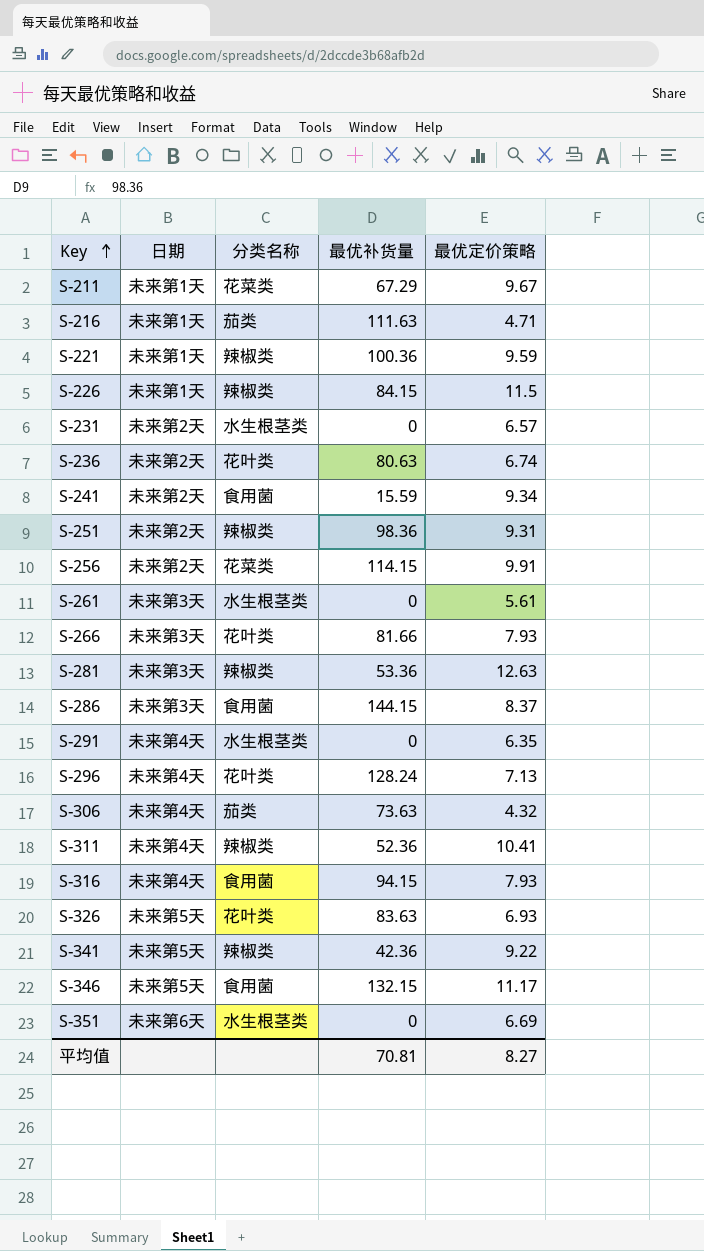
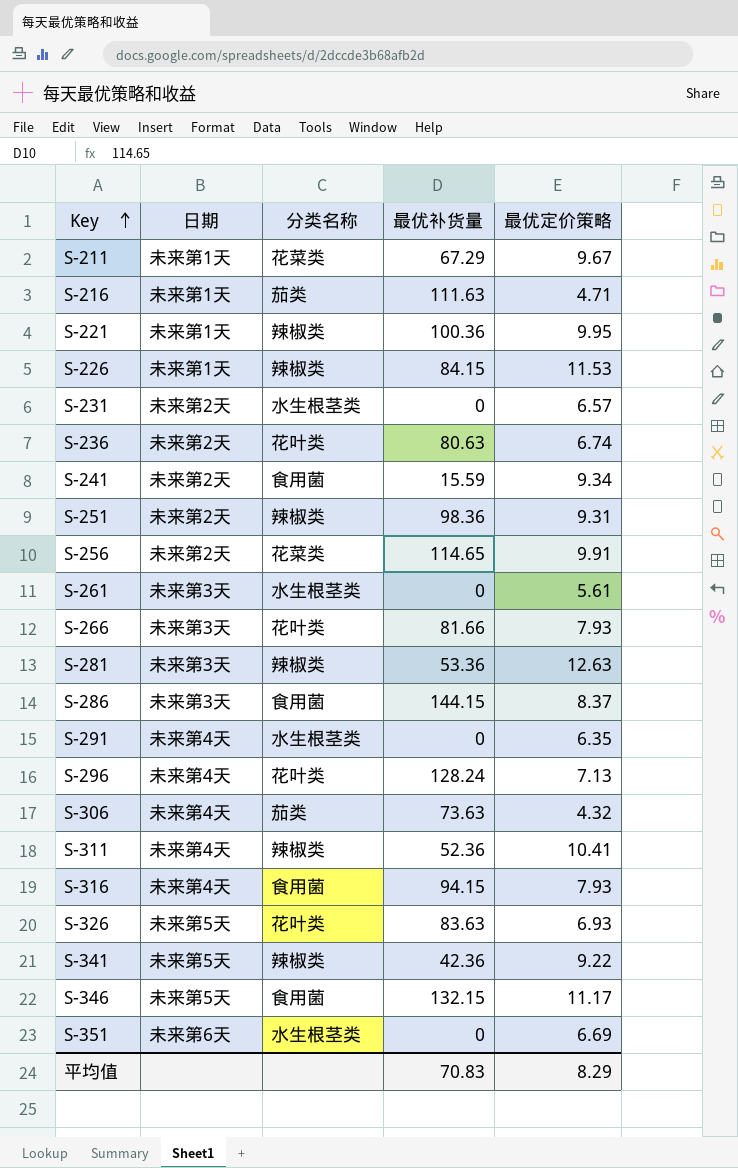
S-221 | 最优定价策略: 9.59 -> 9.95
S-226 | 最优定价策略: 11.5 -> 11.53
S-256 | 最优补货量: 114.15 -> 114.65
平均值 | 最优补货量: 70.81 -> 70.83
平均值 | 最优定价策略: 8.27 -> 8.29

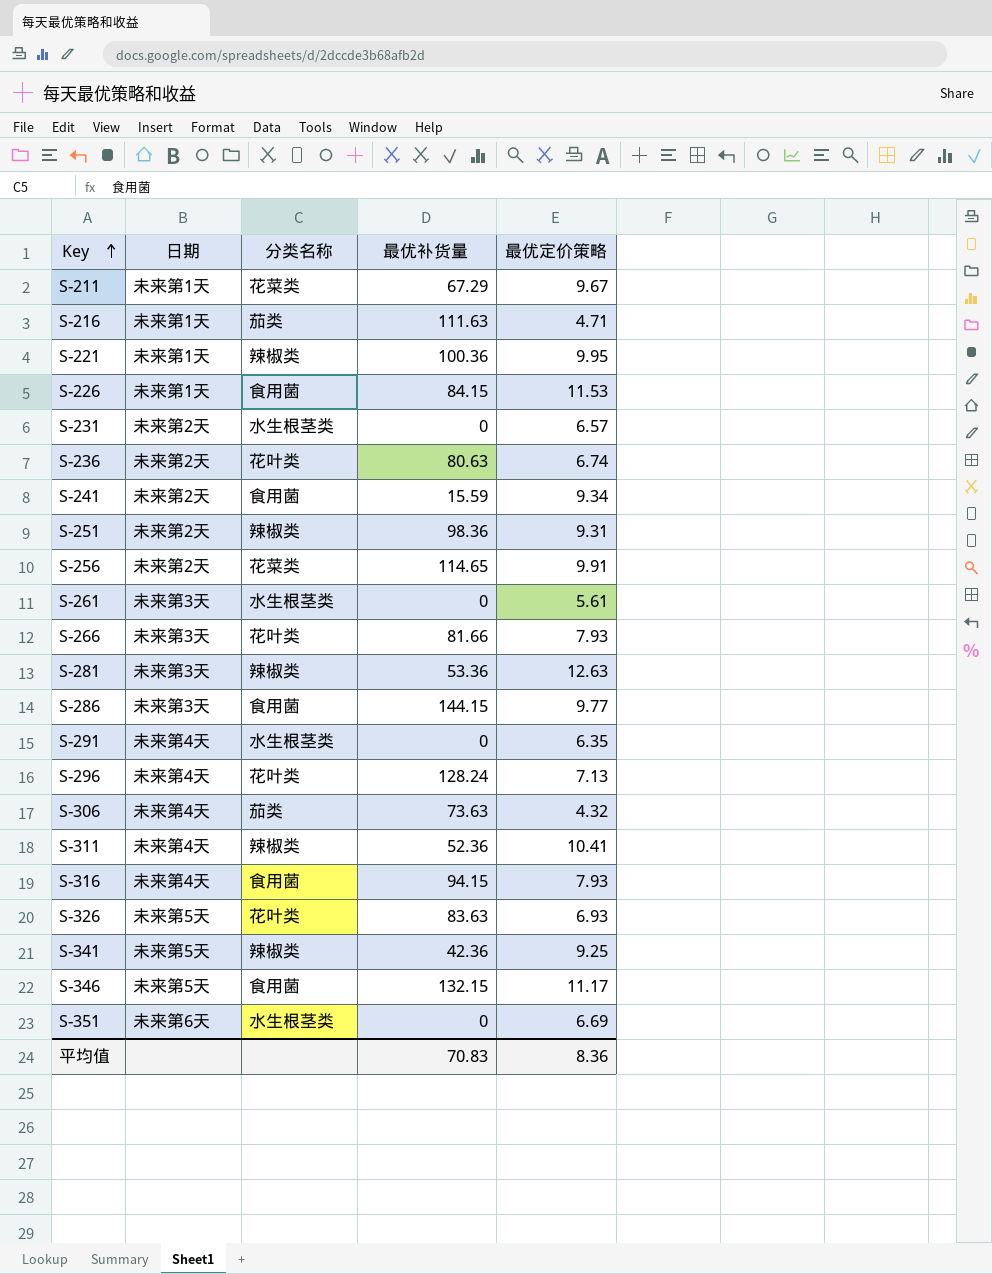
S-226 | 分类名称: 辣椒类 -> 食用菌
S-286 | 最优定价策略: 8.37 -> 9.77
S-341 | 最优定价策略: 9.22 -> 9.25
平均值 | 最优定价策略: 8.29 -> 8.36

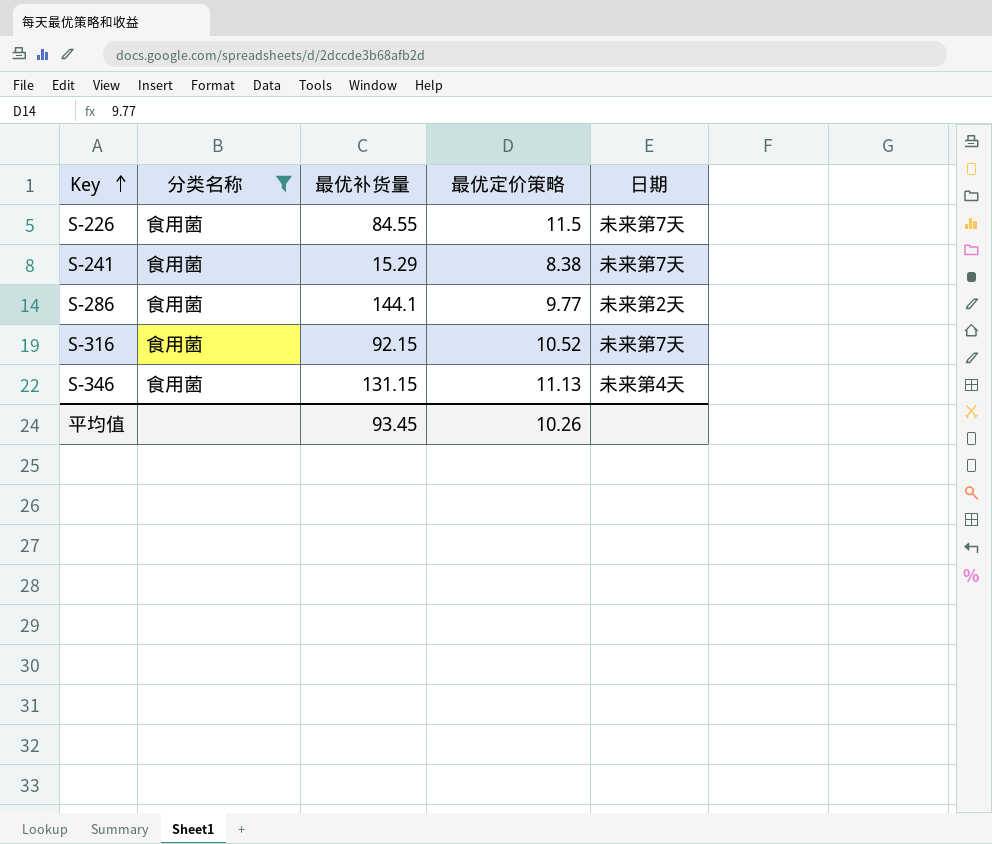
filter: none -> 分类名称 = 食用菌
column 日期 | position: 2 -> 5
S-226 | 最优补货量: 84.15 -> 84.55
S-226 | 最优定价策略: 11.53 -> 11.5
S-226 | 日期: 未来第1天 -> 未来第7天
S-241 | 最优补货量: 15.59 -> 15.29
S-241 | 最优定价策略: 9.34 -> 8.38
S-241 | 日期: 未来第2天 -> 未来第7天
S-286 | 最优补货量: 144.15 -> 144.1
S-286 | 日期: 未来第3天 -> 未来第2天
S-316 | 最优补货量: 94.15 -> 92.15
S-316 | 最优定价策略: 7.93 -> 10.52
S-316 | 日期: 未来第4天 -> 未来第7天
S-346 | 最优补货量: 132.15 -> 131.15
S-346 | 最优定价策略: 11.17 -> 11.13
S-346 | 日期: 未来第5天 -> 未来第4天
平均值 | 最优补货量: 70.83 -> 93.45
平均值 | 最优定价策略: 8.36 -> 10.26

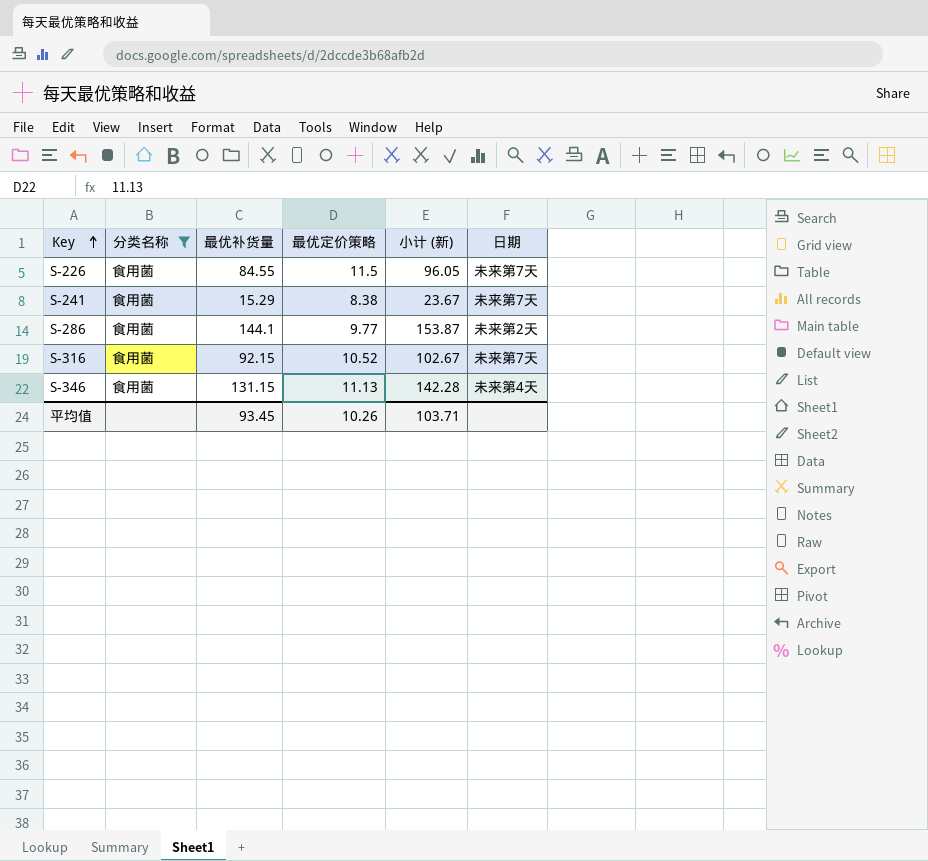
column 小计 (新) | formula: none -> [最优补货量] + [最优定价策略]

